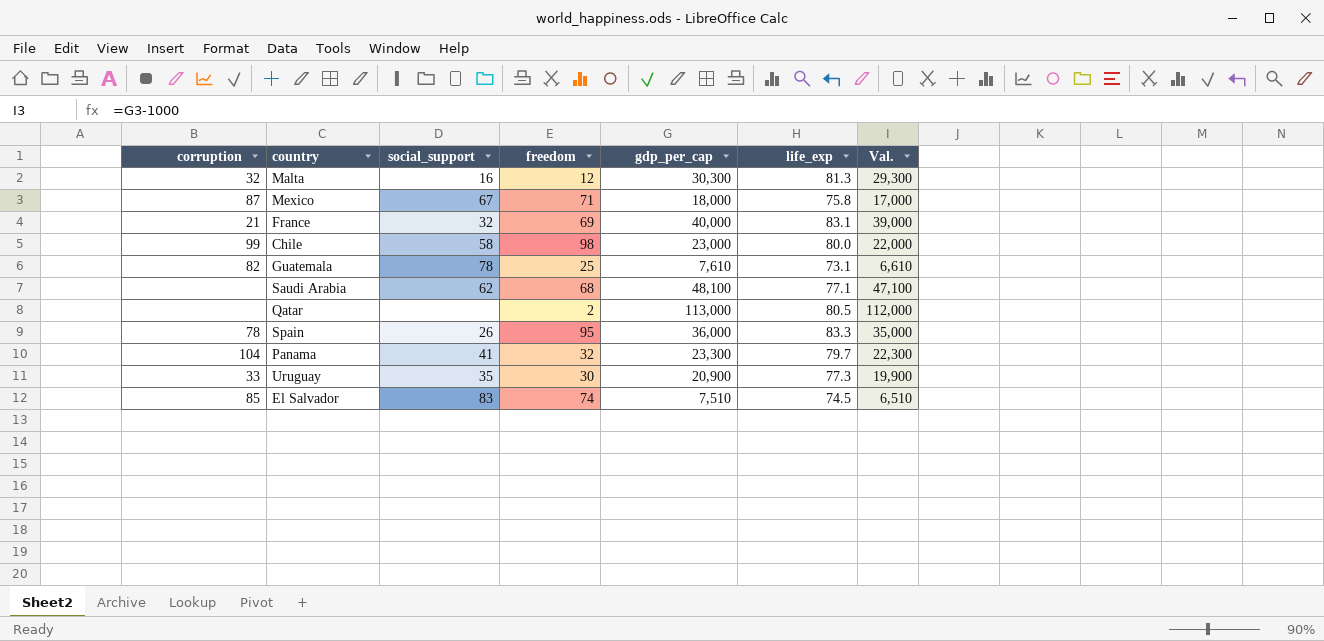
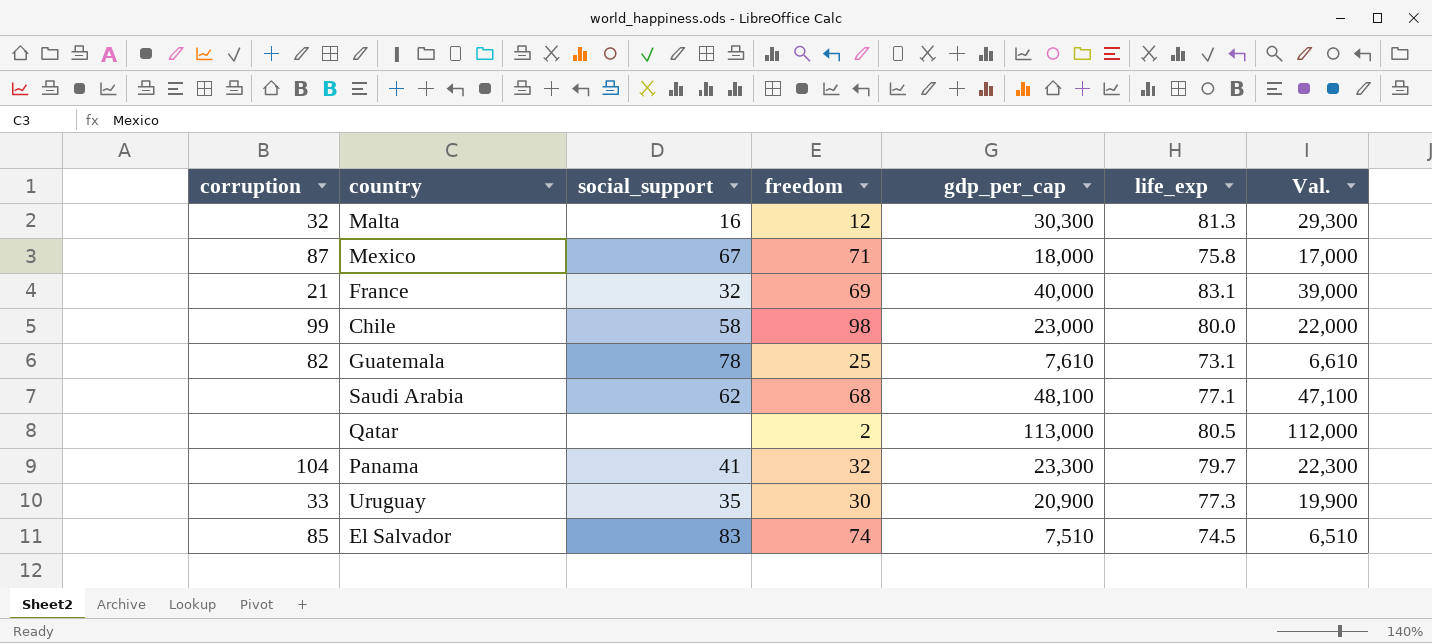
row Spain: 78 | 26 | 95 | 36,000 | 83.3 | 35,000 -> none

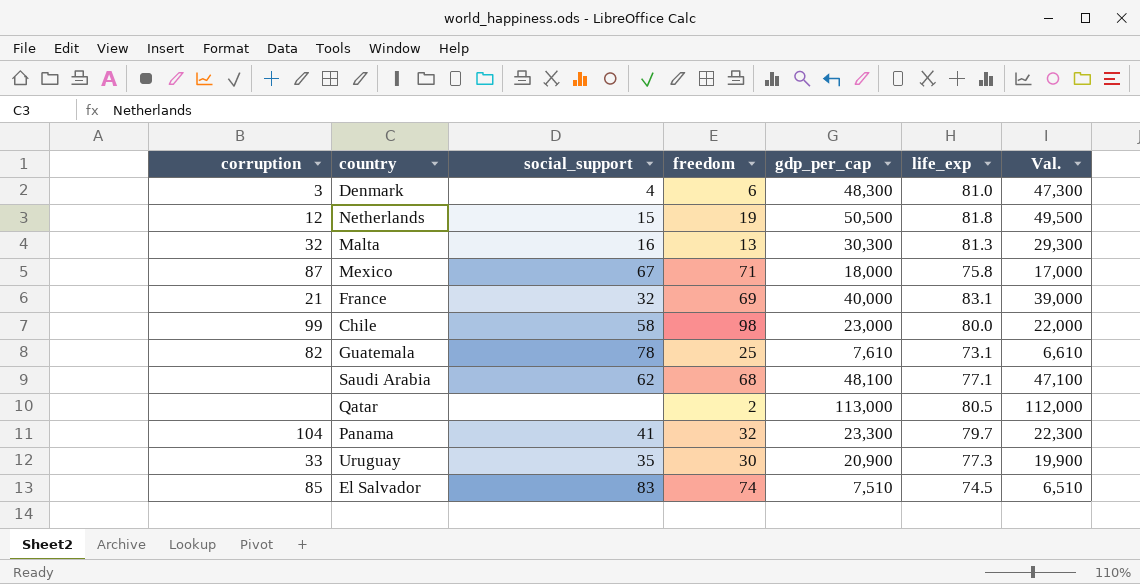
row Denmark: none -> 3 | 4 | 6 | 48,300 | 81.0 | 47,300
row Netherlands: none -> 12 | 15 | 19 | 50,500 | 81.8 | 49,500
Malta | freedom: 12 -> 13

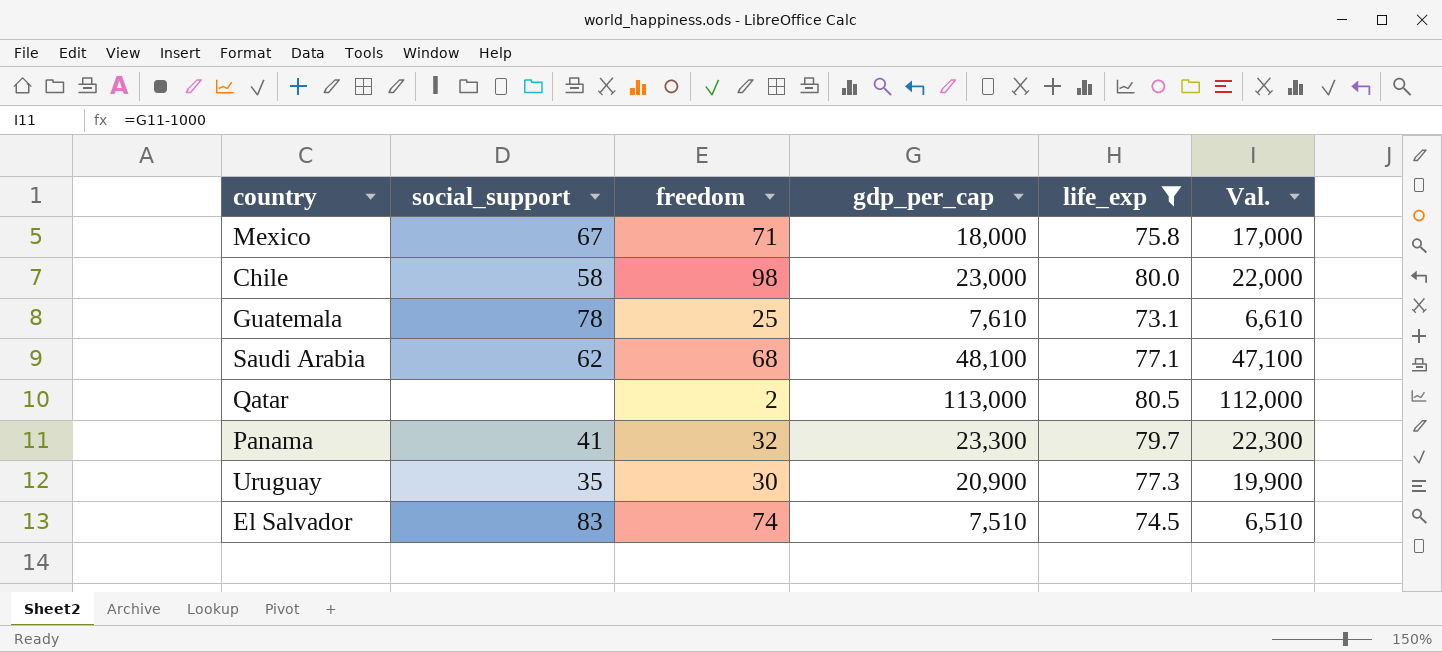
filter: none -> life_exp <= 80.5
column corruption | position: 1 -> none

